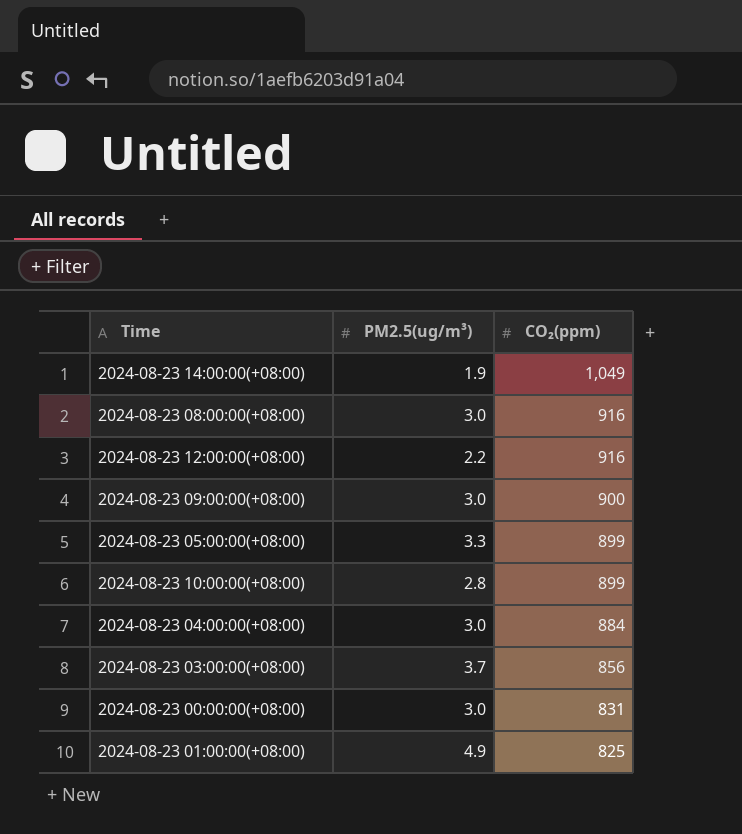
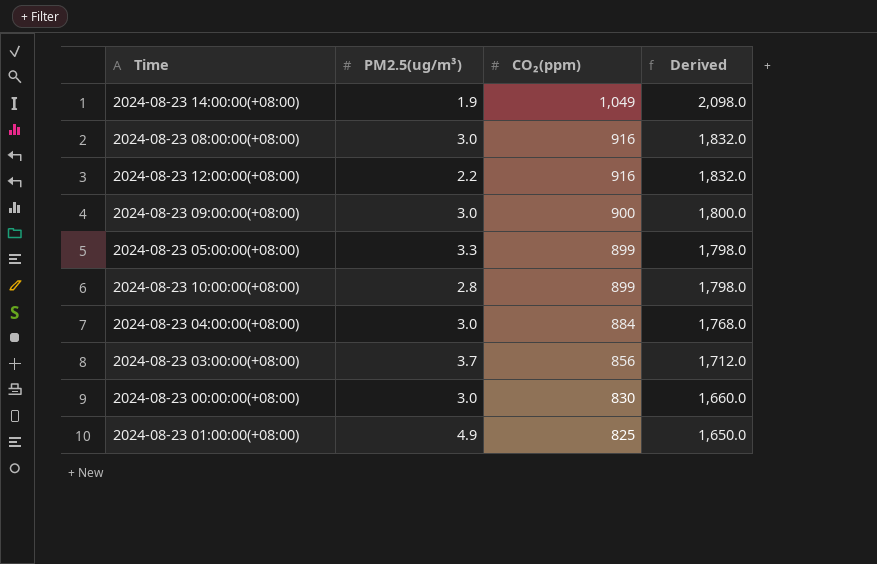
column Derived | formula: none -> [CO₂(ppm)] * 2
2024-08-23 00:00:00(+08:00) | CO₂(ppm): 831 -> 830

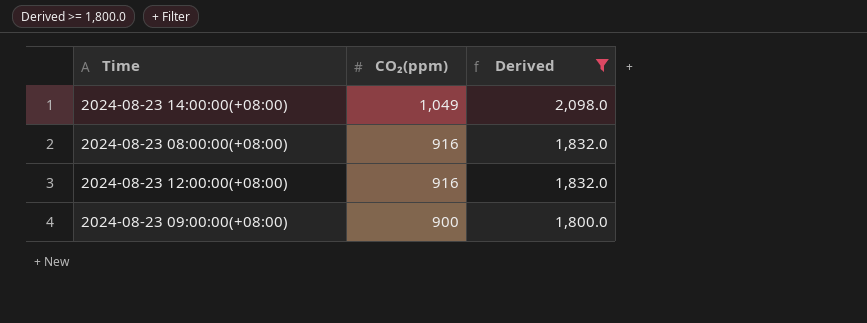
filter: none -> Derived >= 1,800.0
column PM2.5(ug/m³) | position: 2 -> none

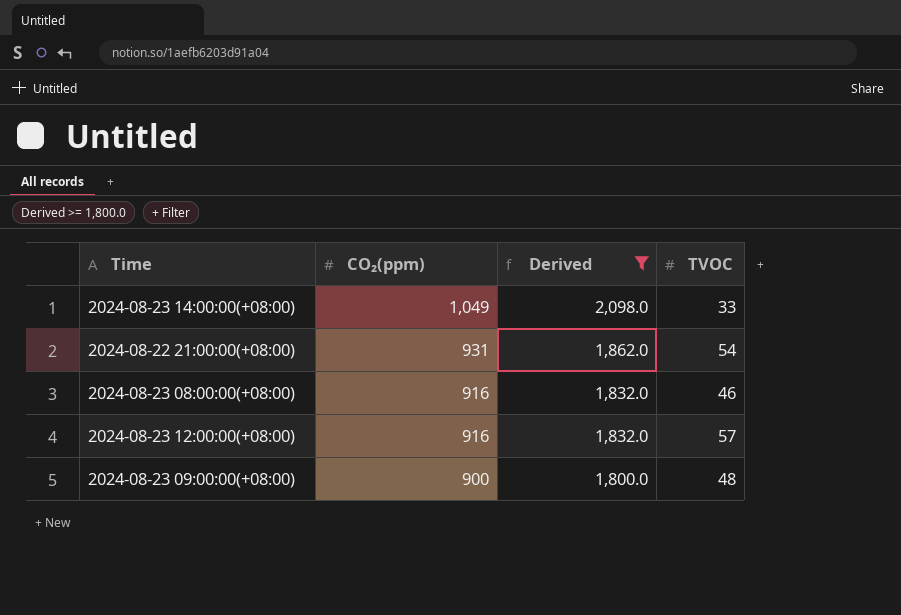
column TVOC | position: none -> 4
row 2024-08-22 21:00:00(+08:00): none -> 931 | 1,862.0 | 54

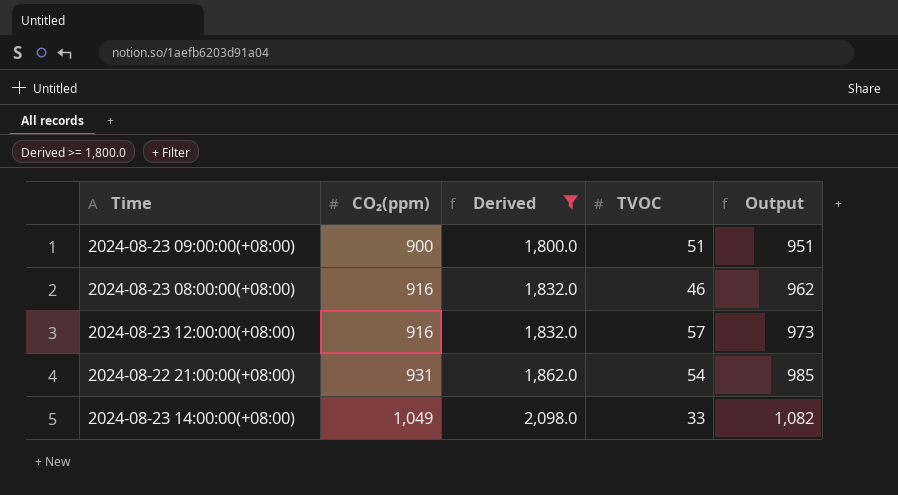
row order: CO₂(ppm) descending -> CO₂(ppm) ascending
column Output | formula: none -> [CO₂(ppm)] + [TVOC]
2024-08-23 09:00:00(+08:00) | TVOC: 48 -> 51

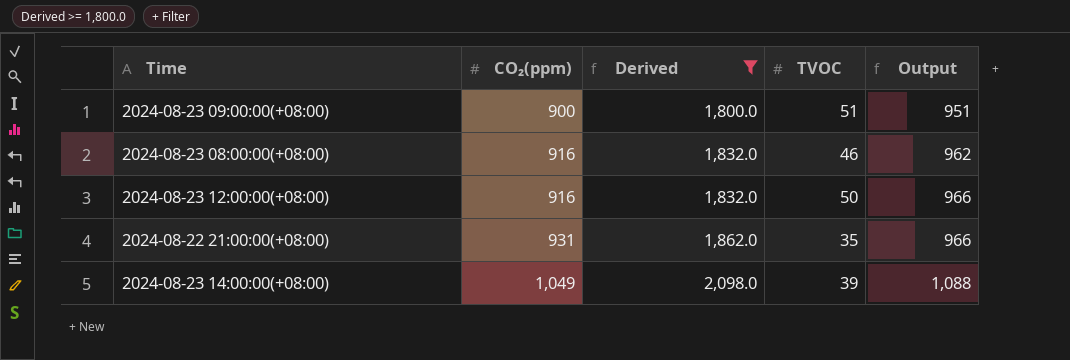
2024-08-23 12:00:00(+08:00) | TVOC: 57 -> 50
2024-08-23 12:00:00(+08:00) | Output: 973 -> 966
2024-08-22 21:00:00(+08:00) | TVOC: 54 -> 35
2024-08-22 21:00:00(+08:00) | Output: 985 -> 966
2024-08-23 14:00:00(+08:00) | TVOC: 33 -> 39
2024-08-23 14:00:00(+08:00) | Output: 1,082 -> 1,088

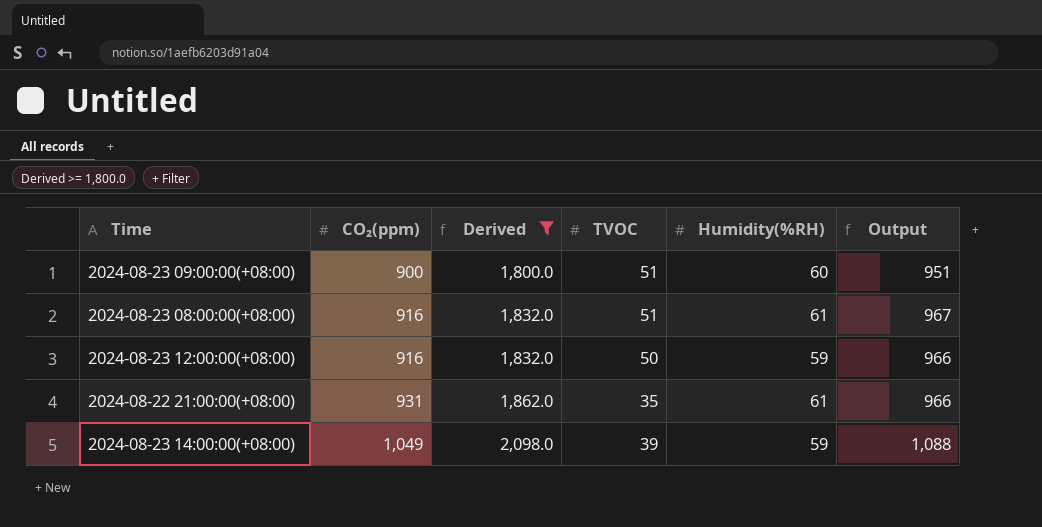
column Humidity(%RH) | position: none -> 5
2024-08-23 08:00:00(+08:00) | TVOC: 46 -> 51
2024-08-23 08:00:00(+08:00) | Output: 962 -> 967

